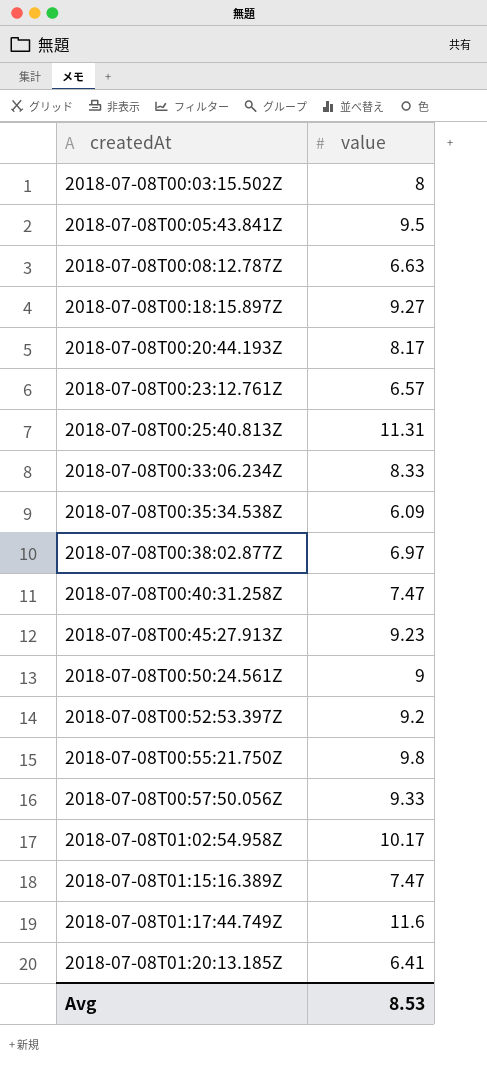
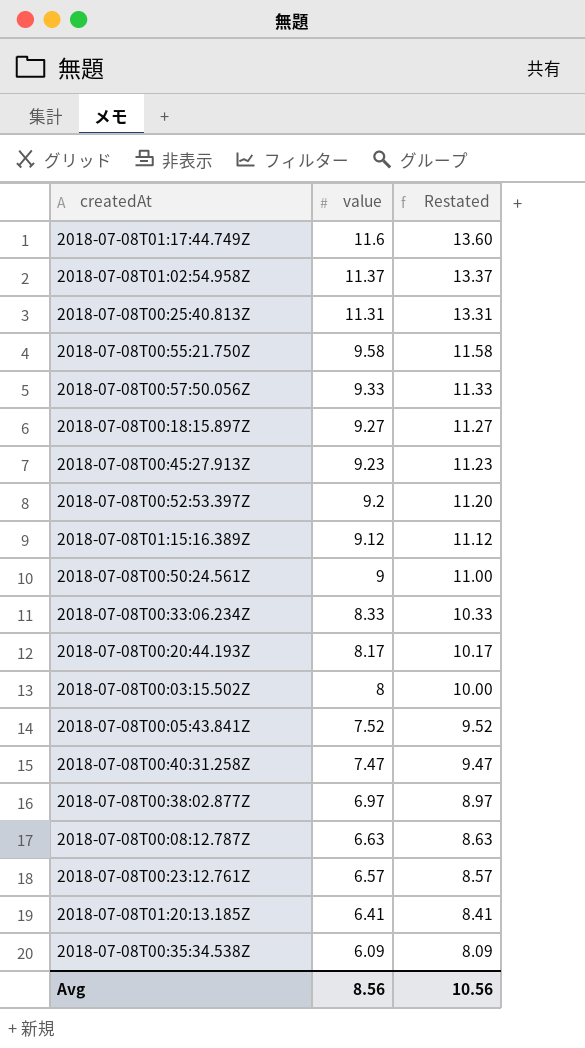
row order: createdAt ascending -> value descending
column Restated | formula: none -> [value] + 2
2018-07-08T01:02:54.958Z | value: 10.17 -> 11.37
2018-07-08T00:55:21.750Z | value: 9.8 -> 9.58
2018-07-08T01:15:16.389Z | value: 7.47 -> 9.12
2018-07-08T00:05:43.841Z | value: 9.5 -> 7.52
Avg | value: 8.53 -> 8.56

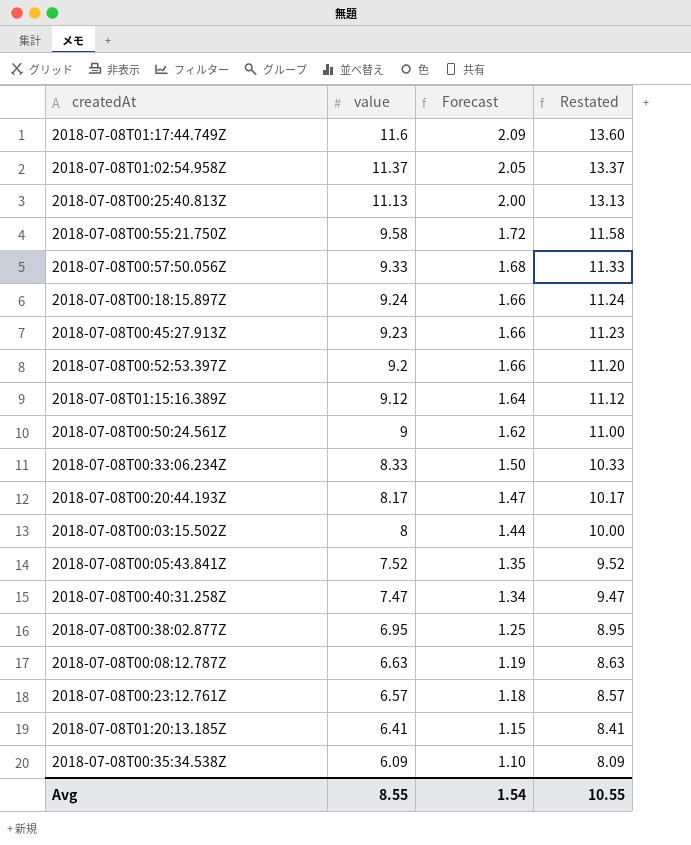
column Forecast | formula: none -> [value] * 0.18
2018-07-08T00:25:40.813Z | value: 11.31 -> 11.13
2018-07-08T00:25:40.813Z | Restated: 13.31 -> 13.13
2018-07-08T00:18:15.897Z | value: 9.27 -> 9.24
2018-07-08T00:18:15.897Z | Restated: 11.27 -> 11.24
2018-07-08T00:38:02.877Z | value: 6.97 -> 6.95
2018-07-08T00:38:02.877Z | Restated: 8.97 -> 8.95
Avg | value: 8.56 -> 8.55
Avg | Restated: 10.56 -> 10.55

